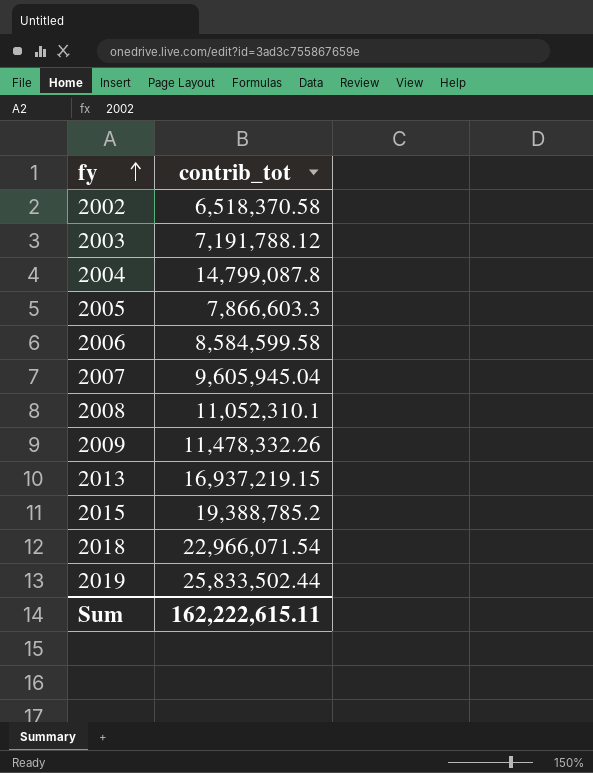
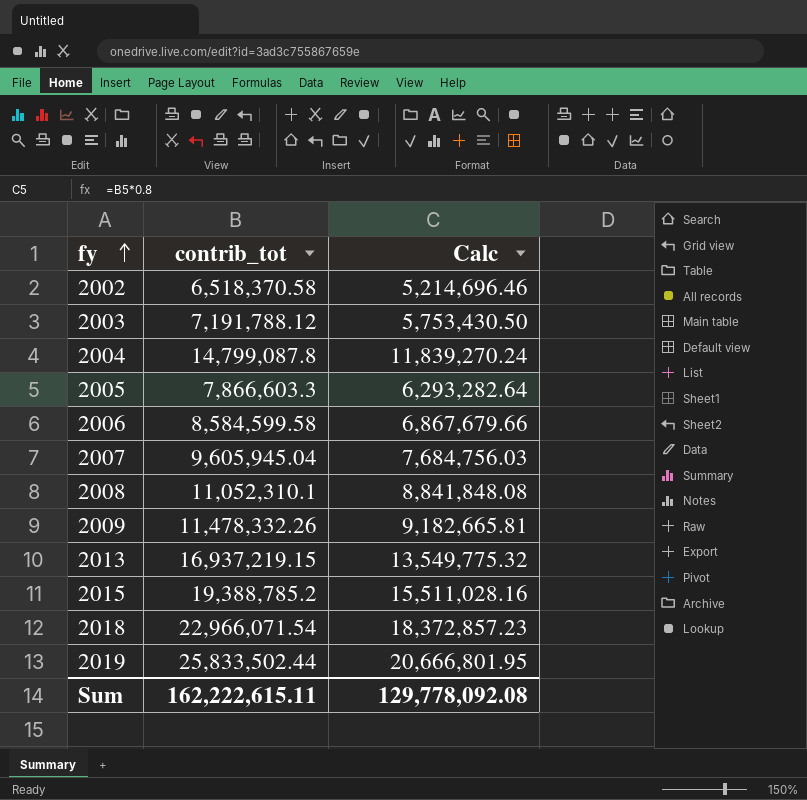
column Calc | formula: none -> [contrib_tot] * 0.8

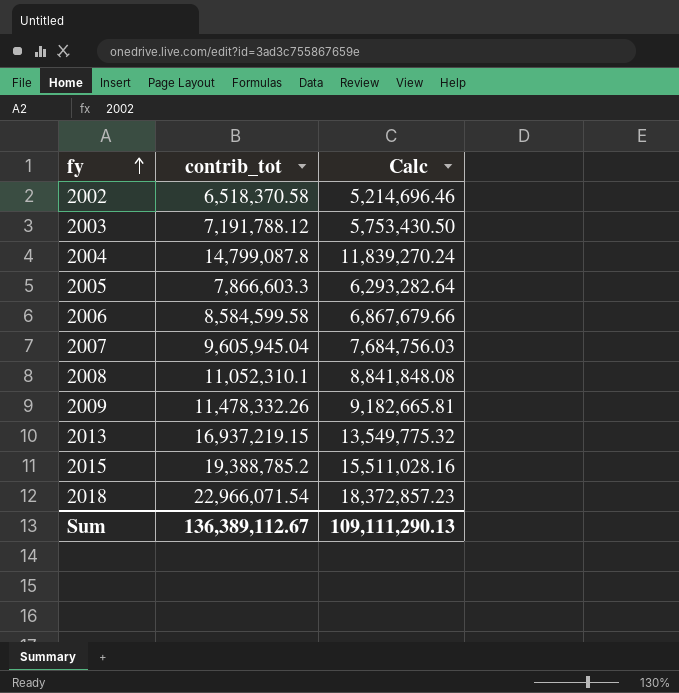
row 2019: 25,833,502.44 | 20,666,801.95 -> none
Sum | contrib_tot: 162,222,615.11 -> 136,389,112.67
Sum | Calc: 129,778,092.08 -> 109,111,290.13

